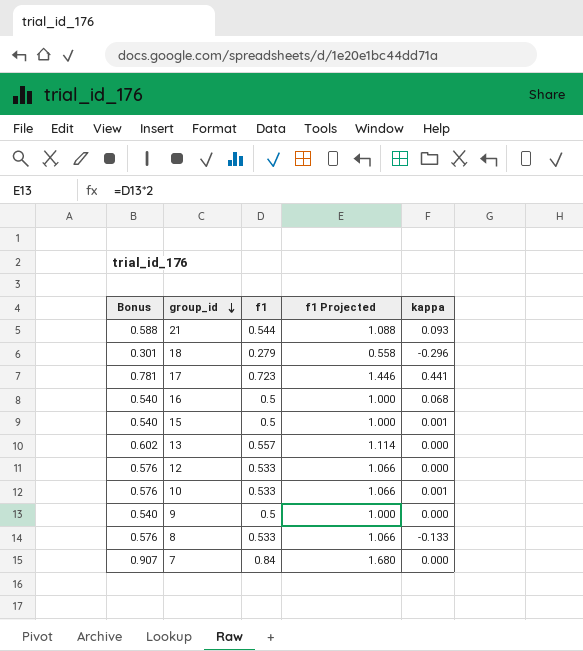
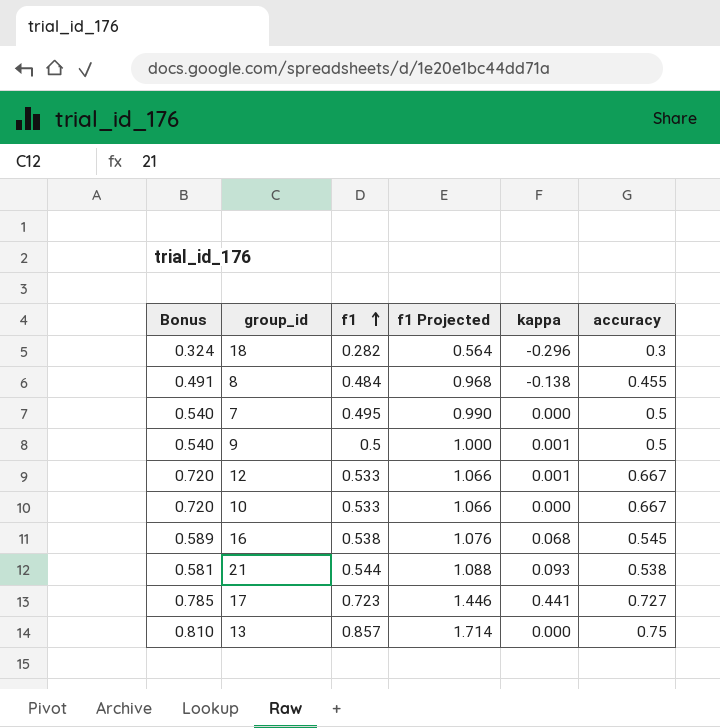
row order: group_id descending -> f1 ascending
column Bonus | formula: [f1] * 1.08 -> [accuracy] * 1.08
column accuracy | position: none -> 6
row 15: 0.540 | 0.5 | 1.000 | 0.001 -> none
18 | f1: 0.279 -> 0.282
18 | f1 Projected: 0.558 -> 0.564
8 | f1: 0.533 -> 0.484
8 | f1 Projected: 1.066 -> 0.968
8 | kappa: -0.133 -> -0.138
7 | f1: 0.84 -> 0.495
7 | f1 Projected: 1.680 -> 0.990
9 | kappa: 0.000 -> 0.001
12 | kappa: 0.000 -> 0.001
10 | kappa: 0.001 -> 0.000
16 | f1: 0.5 -> 0.538
16 | f1 Projected: 1.000 -> 1.076
13 | f1: 0.557 -> 0.857
13 | f1 Projected: 1.114 -> 1.714

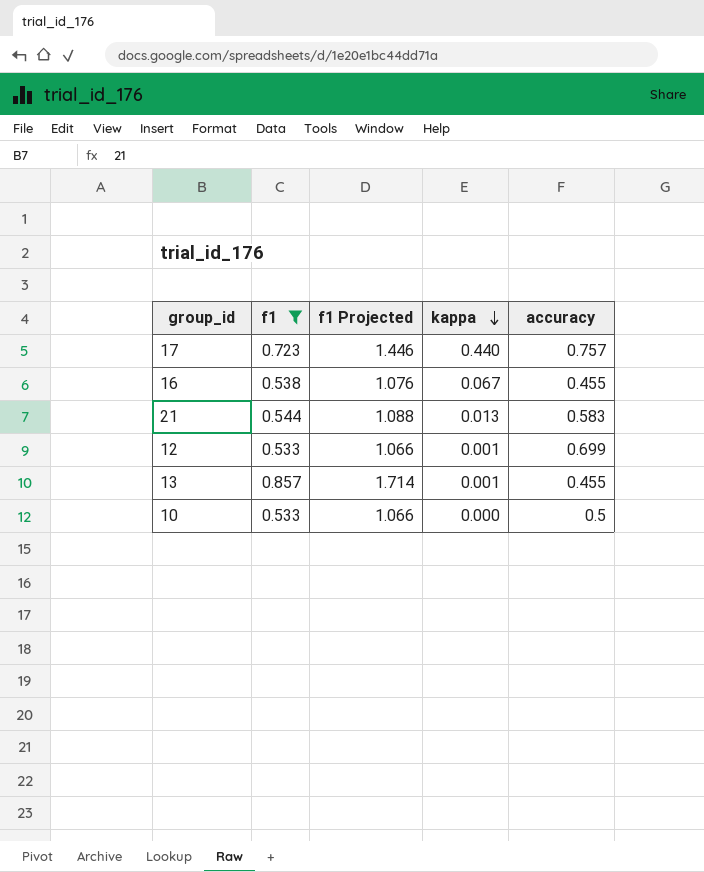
filter: none -> f1 >= 0.533
row order: f1 ascending -> kappa descending
column Bonus | formula: [accuracy] * 1.08 -> none
17 | kappa: 0.441 -> 0.440
17 | accuracy: 0.727 -> 0.757
16 | kappa: 0.068 -> 0.067
16 | accuracy: 0.545 -> 0.455
21 | kappa: 0.093 -> 0.013
21 | accuracy: 0.538 -> 0.583
12 | accuracy: 0.667 -> 0.699
13 | kappa: 0.000 -> 0.001
13 | accuracy: 0.75 -> 0.455
10 | accuracy: 0.667 -> 0.5

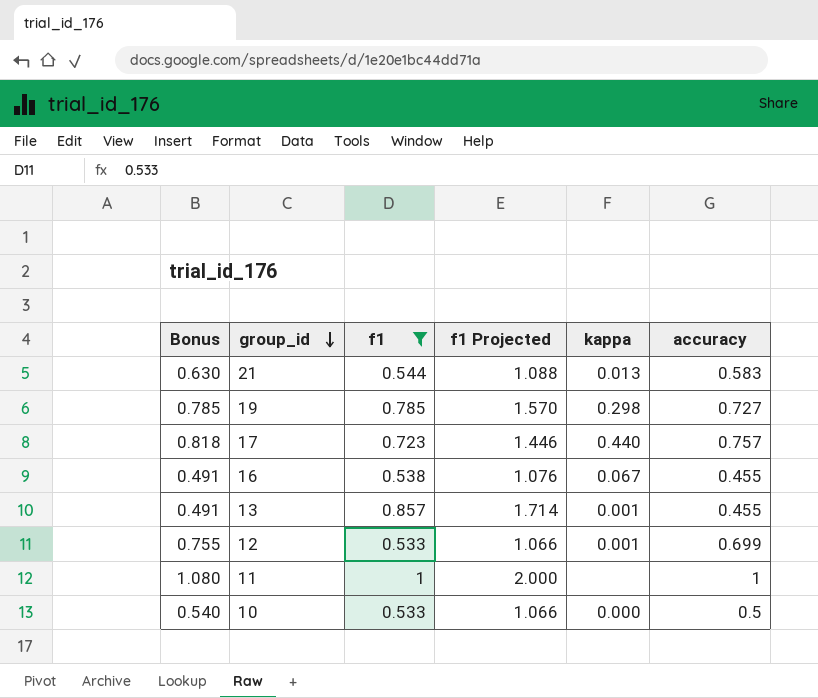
row order: kappa descending -> group_id descending
column Bonus | formula: none -> [accuracy] * 1.08
row 19: none -> 0.785 | 0.785 | 1.570 | 0.298 | 0.727
row 11: none -> 1.080 | 1 | 2.000 | none | 1

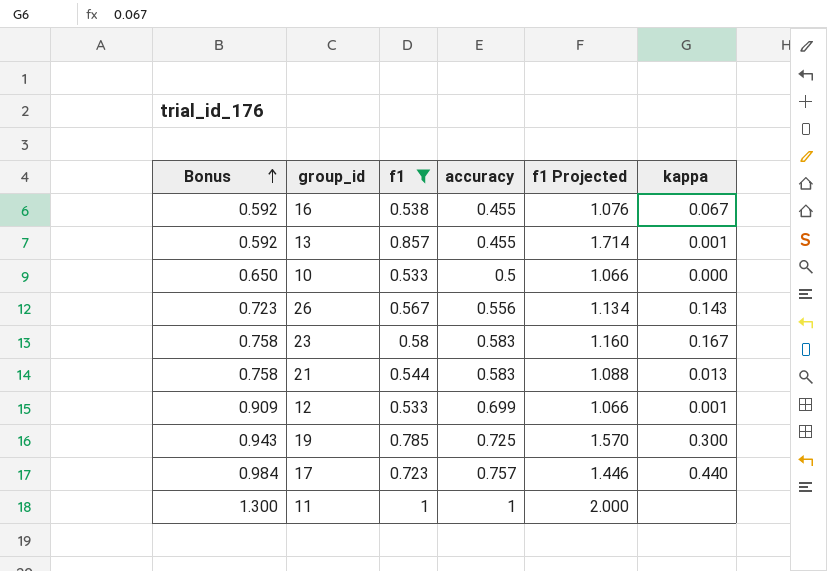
row order: group_id descending -> Bonus ascending
column Bonus | formula: [accuracy] * 1.08 -> [accuracy] * 1.3
column accuracy | position: 6 -> 4
row 26: none -> 0.723 | 0.567 | 0.556 | 1.134 | 0.143
row 23: none -> 0.758 | 0.58 | 0.583 | 1.160 | 0.167
19 | accuracy: 0.727 -> 0.725
19 | kappa: 0.298 -> 0.300

